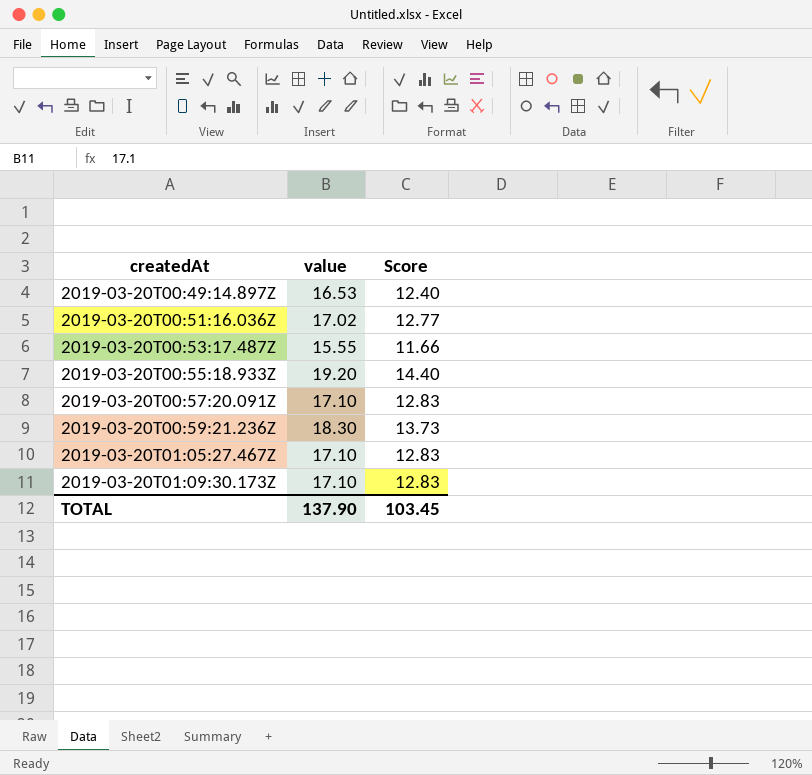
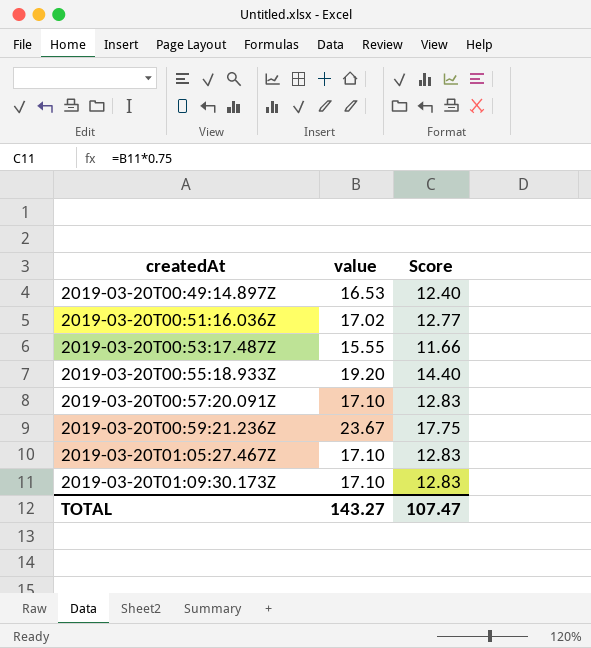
2019-03-20T00:59:21.236Z | value: 18.30 -> 23.67
2019-03-20T00:59:21.236Z | Score: 13.73 -> 17.75
TOTAL | value: 137.90 -> 143.27
TOTAL | Score: 103.45 -> 107.47

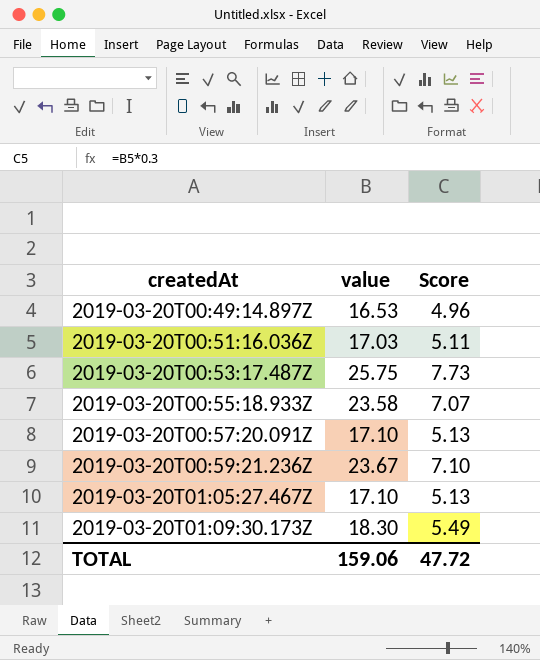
column Score | formula: [value] * 0.75 -> [value] * 0.3
2019-03-20T00:51:16.036Z | value: 17.02 -> 17.03
2019-03-20T00:53:17.487Z | value: 15.55 -> 25.75
2019-03-20T00:55:18.933Z | value: 19.20 -> 23.58
2019-03-20T01:09:30.173Z | value: 17.10 -> 18.30
TOTAL | value: 143.27 -> 159.06
TOTAL | Score: 107.47 -> 47.72

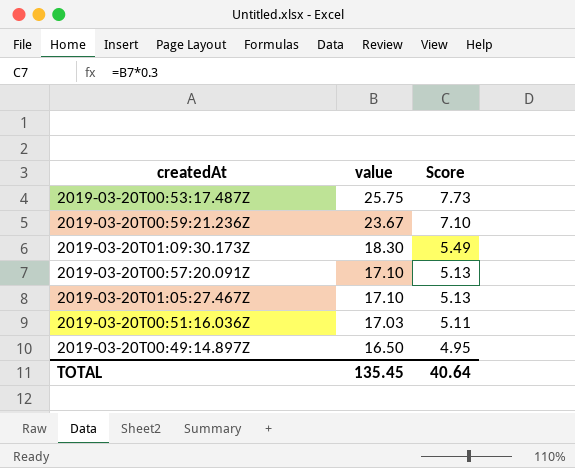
row order: createdAt ascending -> value descending
row 2019-03-20T00:55:18.933Z: 23.58 | 7.07 -> none
2019-03-20T00:49:14.897Z | value: 16.53 -> 16.50
2019-03-20T00:49:14.897Z | Score: 4.96 -> 4.95
TOTAL | value: 159.06 -> 135.45
TOTAL | Score: 47.72 -> 40.64

